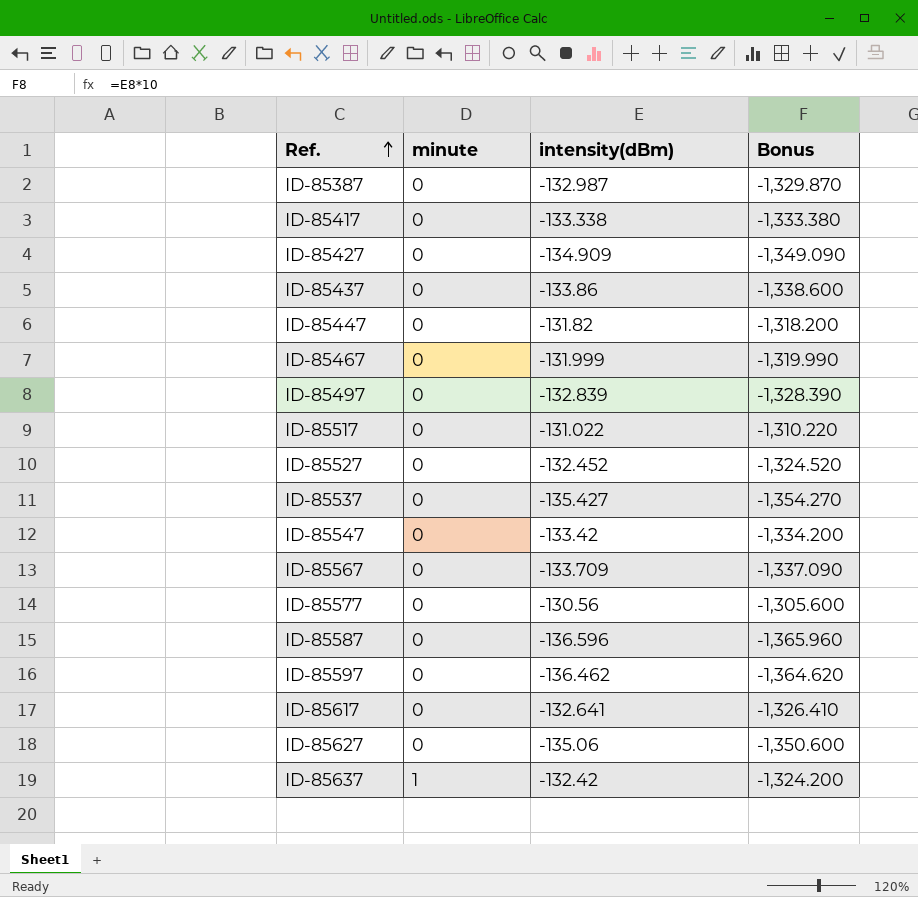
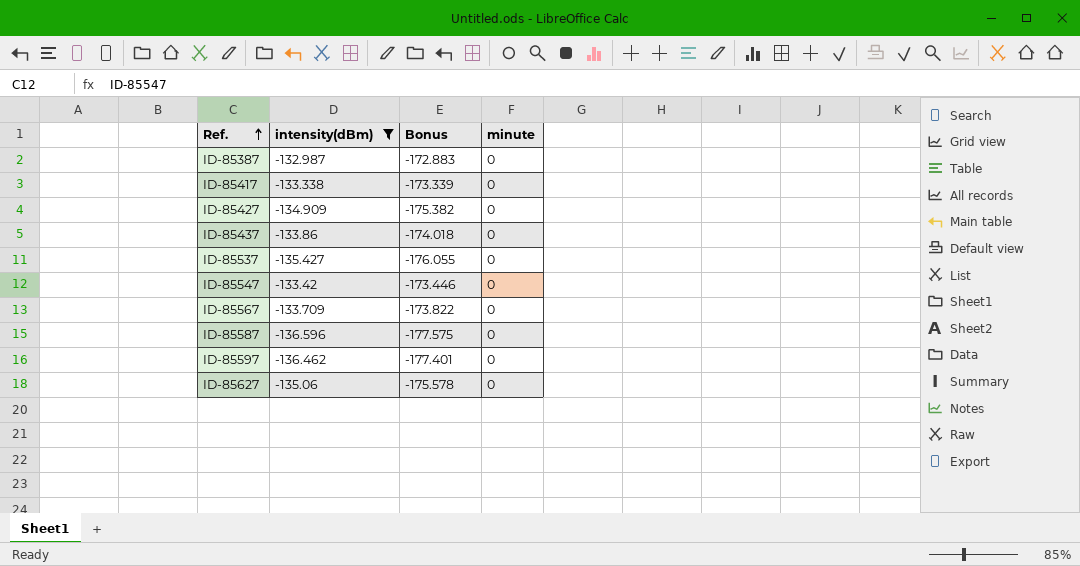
filter: none -> intensity(dBm) <= -132.987
column Bonus | formula: [intensity(dBm)] * 10 -> [intensity(dBm)] * 1.3
column minute | position: 2 -> 4

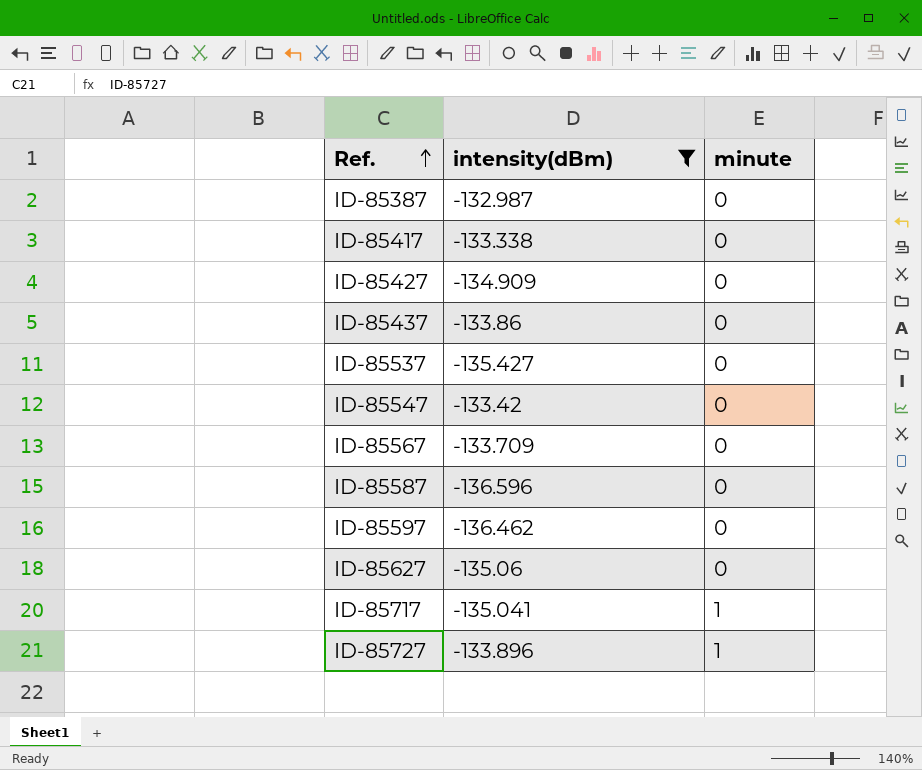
column Bonus | formula: [intensity(dBm)] * 1.3 -> none
row ID-85717: none -> -135.041 | 1
row ID-85727: none -> -133.896 | 1

